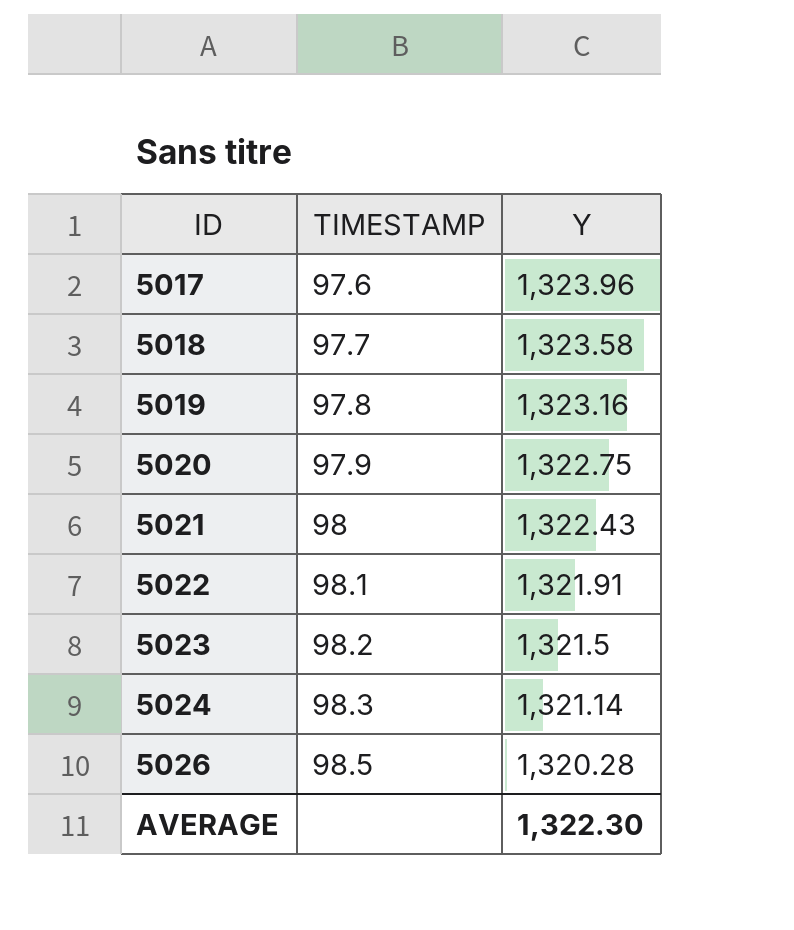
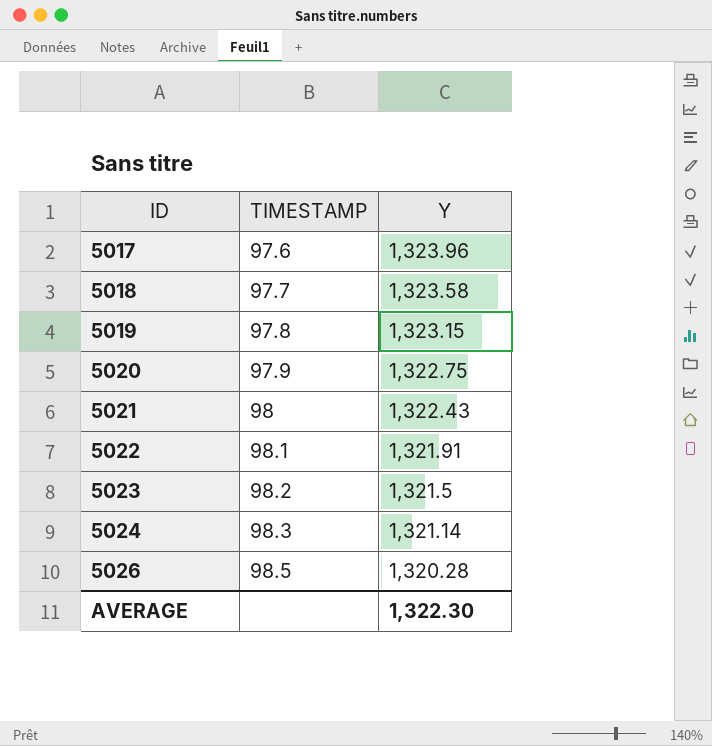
5019 | Y: 1,323.16 -> 1,323.15

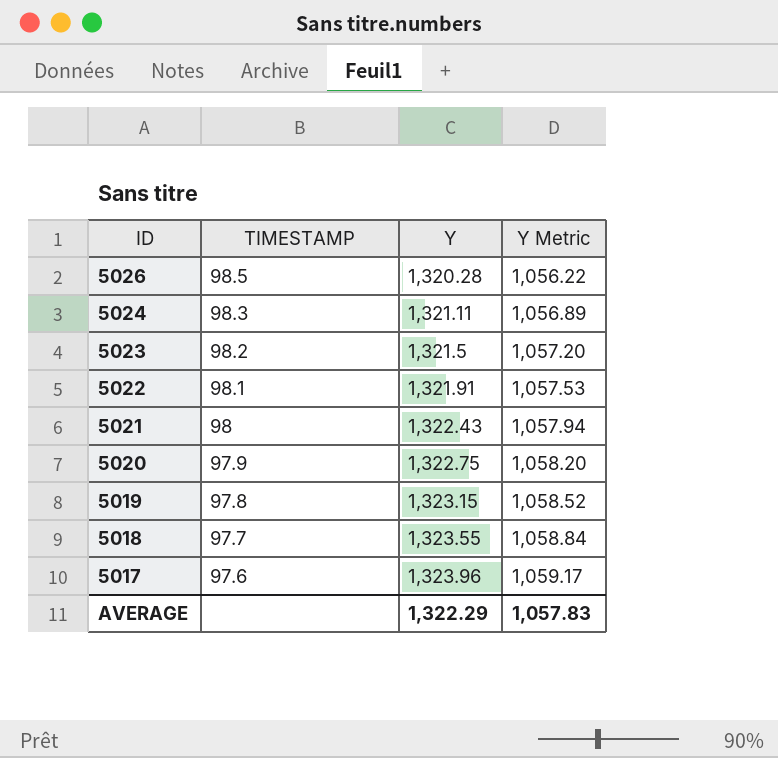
row order: ID ascending -> ID descending
column Y Metric | formula: none -> [Y] * 0.8
5024 | Y: 1,321.14 -> 1,321.11
5018 | Y: 1,323.58 -> 1,323.55
AVERAGE | Y: 1,322.30 -> 1,322.29

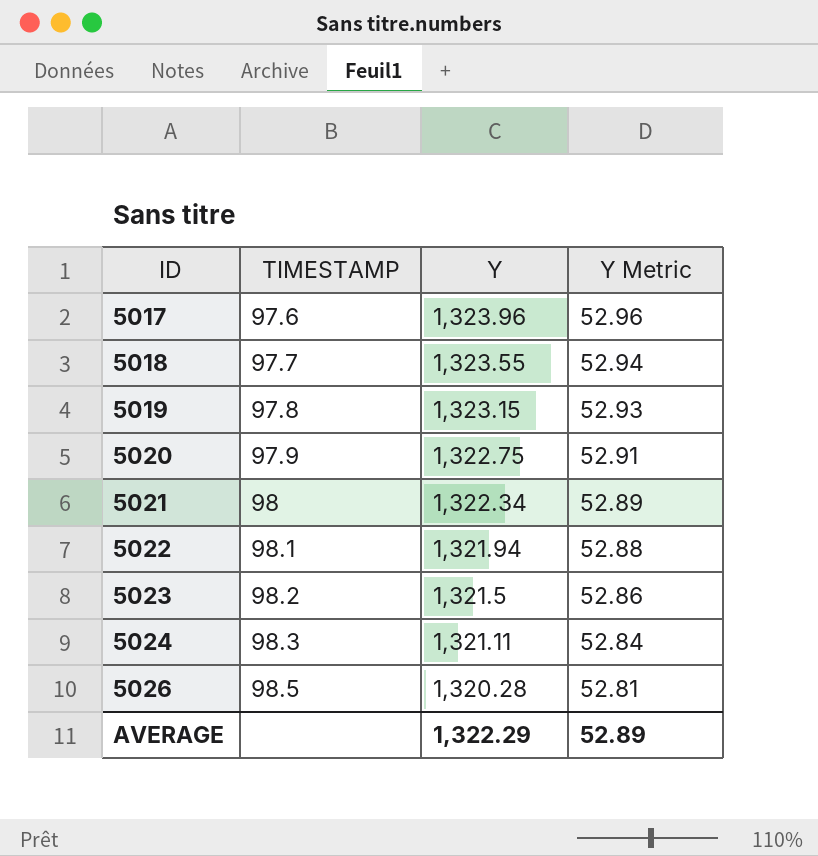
row order: ID descending -> ID ascending
column Y Metric | formula: [Y] * 0.8 -> [Y] * 0.04
5021 | Y: 1,322.43 -> 1,322.34
5022 | Y: 1,321.91 -> 1,321.94
AVERAGE | Y Metric: 1,057.83 -> 52.89

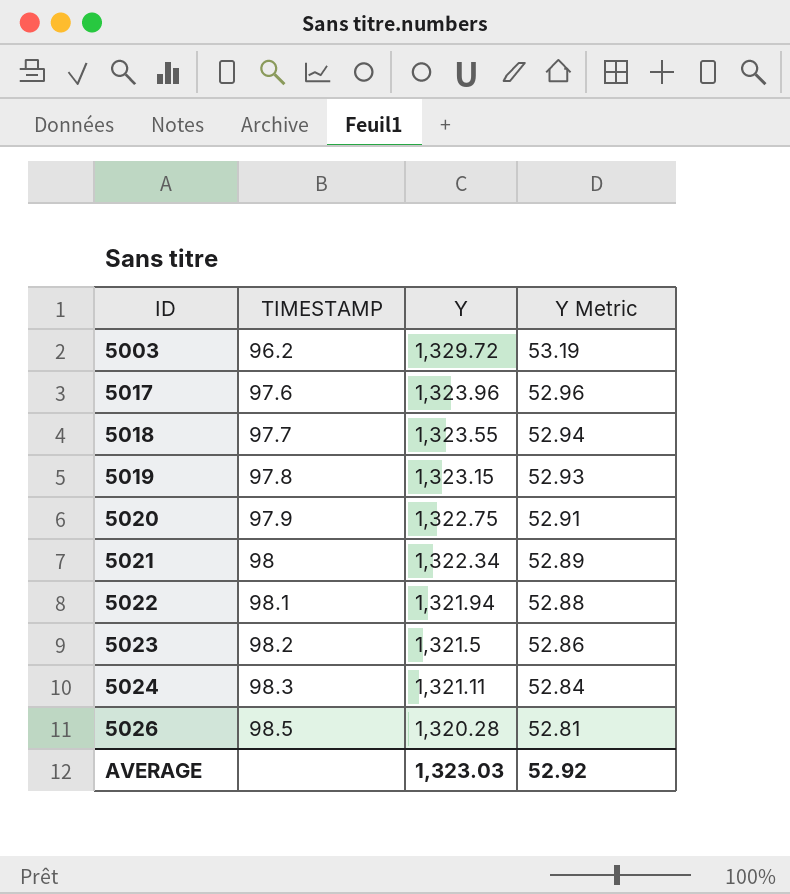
row 5003: none -> 96.2 | 1,329.72 | 53.19
AVERAGE | Y: 1,322.29 -> 1,323.03
AVERAGE | Y Metric: 52.89 -> 52.92

